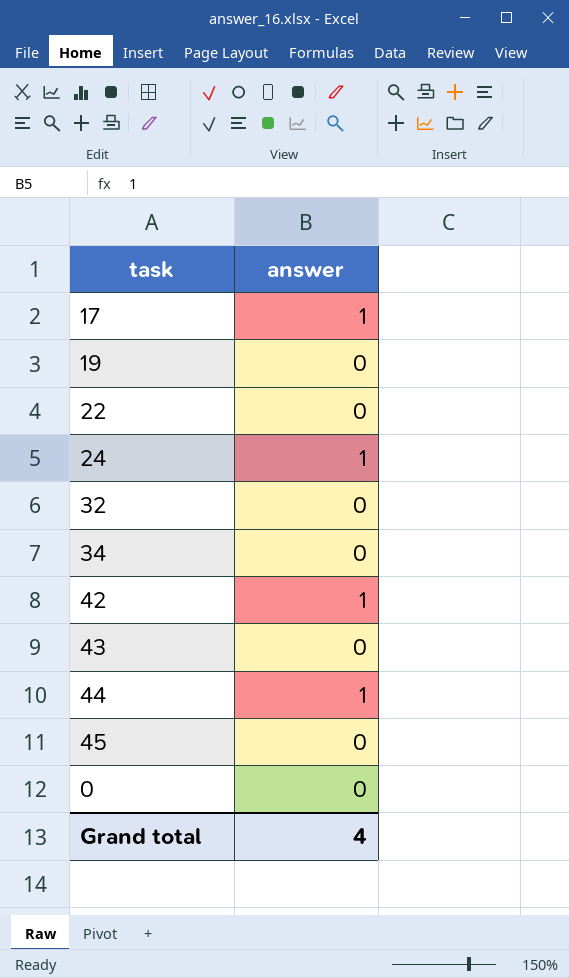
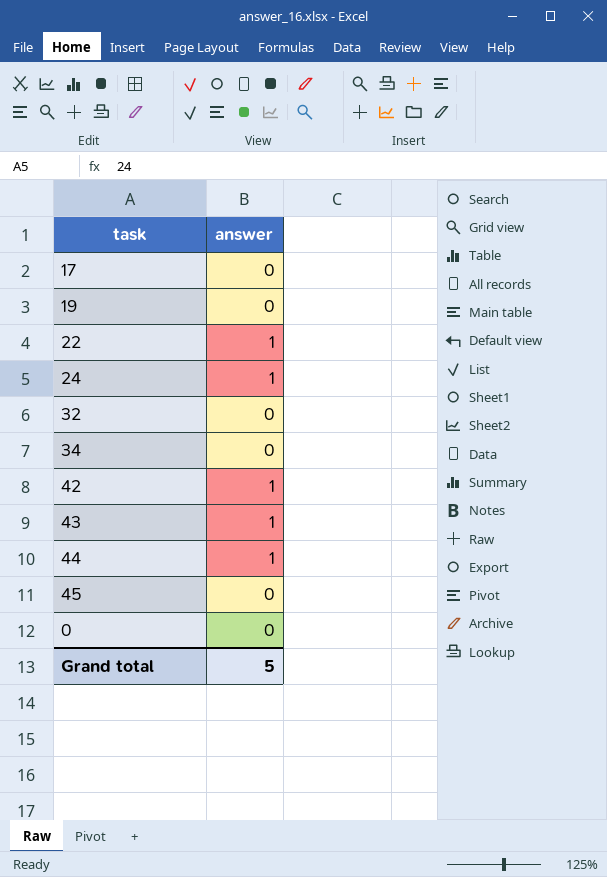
17 | answer: 1 -> 0
22 | answer: 0 -> 1
43 | answer: 0 -> 1
Grand total | answer: 4 -> 5

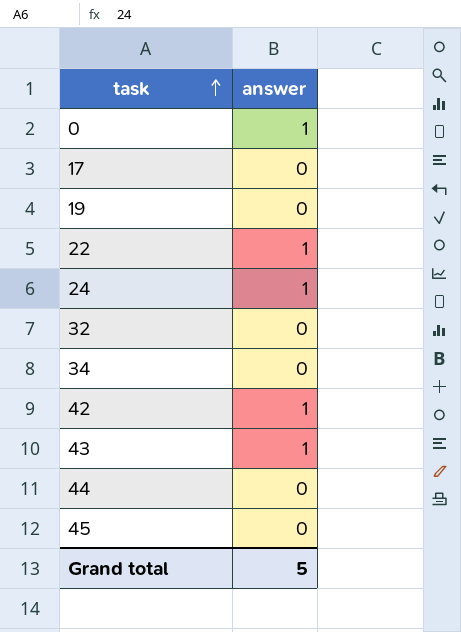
row order: none -> task ascending
0 | answer: 0 -> 1
44 | answer: 1 -> 0

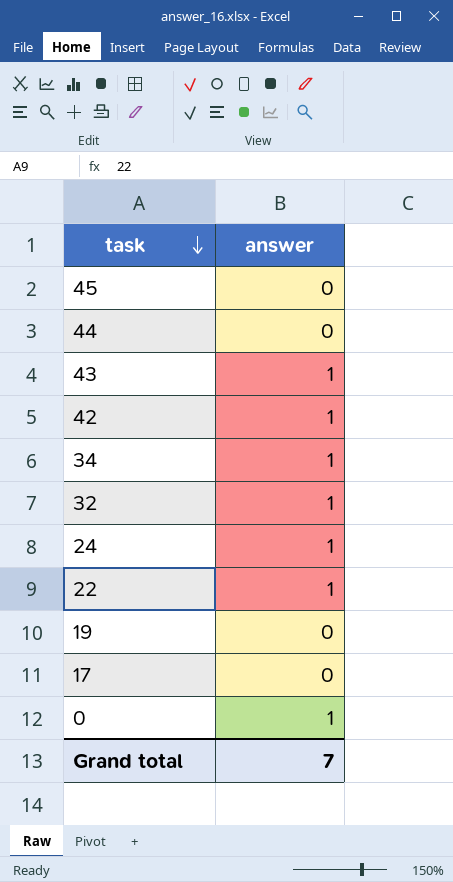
row order: task ascending -> task descending
34 | answer: 0 -> 1
32 | answer: 0 -> 1
Grand total | answer: 5 -> 7

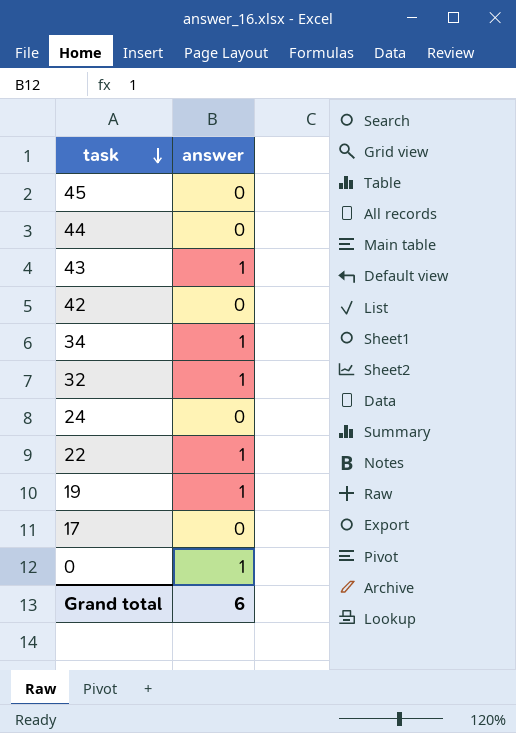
42 | answer: 1 -> 0
24 | answer: 1 -> 0
19 | answer: 0 -> 1
Grand total | answer: 7 -> 6

